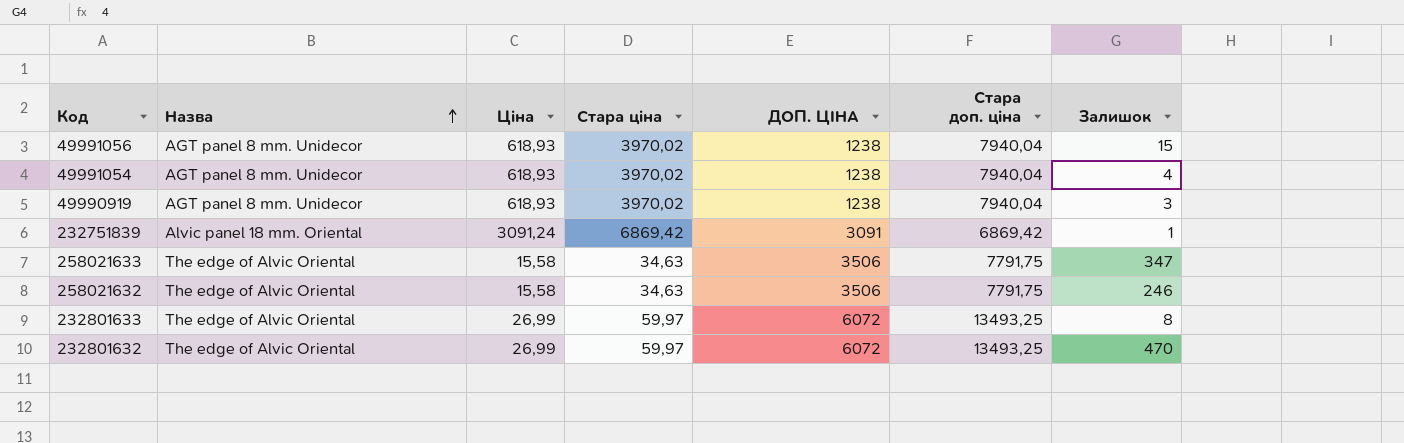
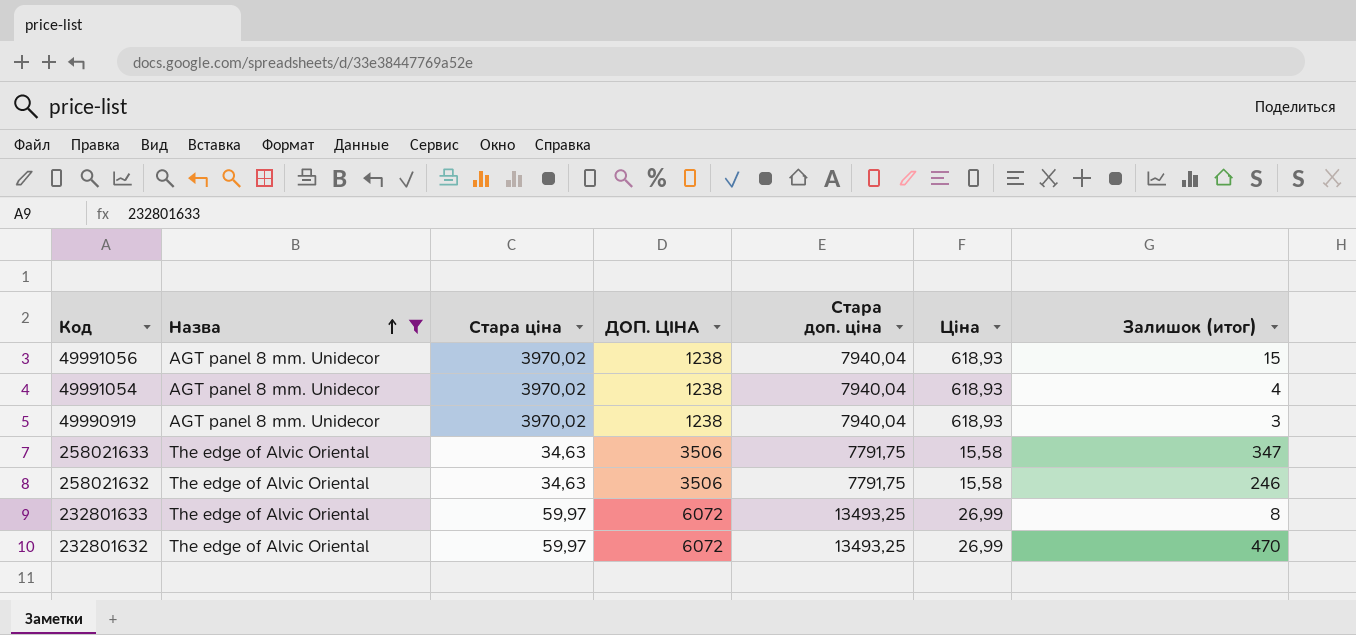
filter: none -> Назва != Alvic panel 18 mm. Oriental
column Ціна | position: 3 -> 6
column name: Залишок -> Залишок (итог)

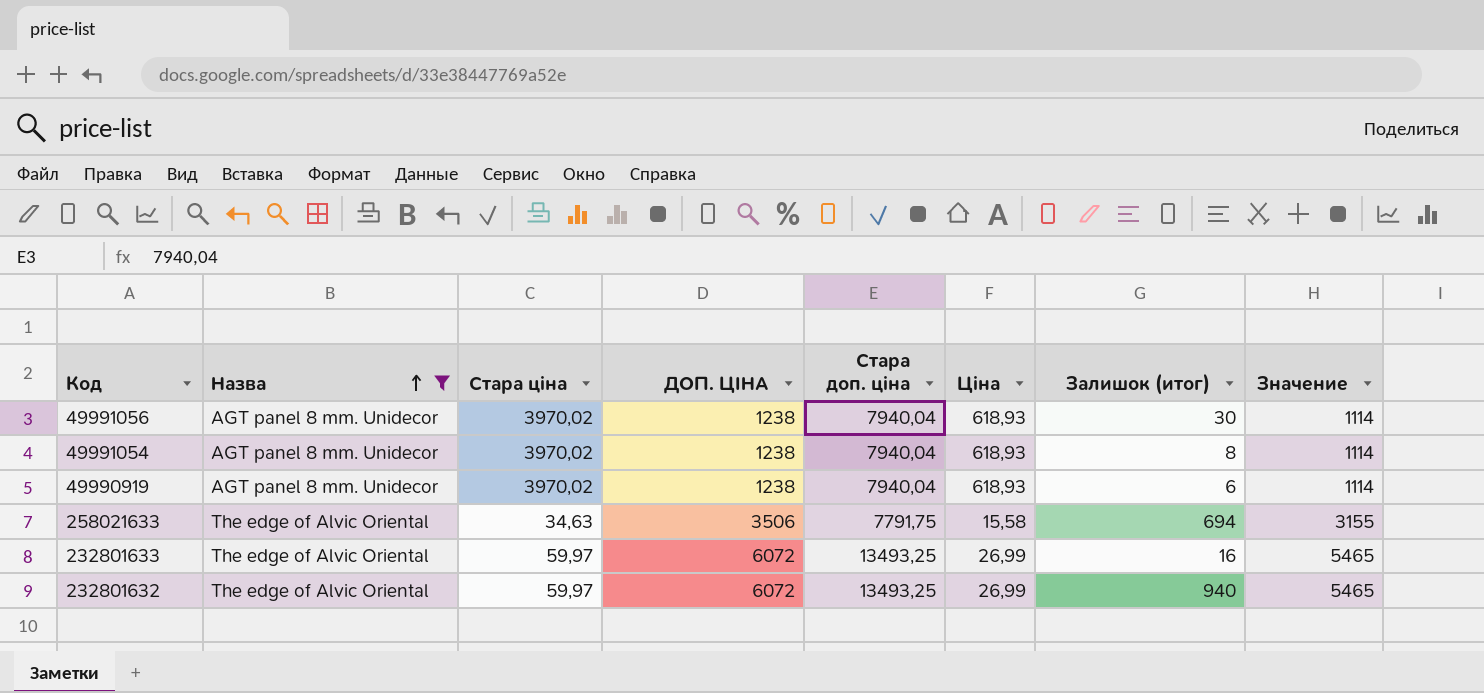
column Значение | formula: none -> [ДОП. ЦІНА] * 0,9
row 258021632: The edge of Alvic Oriental | 34,63 | 3506 | 7791,75 | 15,58 | 246 -> none
49991056 | Залишок (итог): 15 -> 30
49991054 | Залишок (итог): 4 -> 8
49990919 | Залишок (итог): 3 -> 6
258021633 | Залишок (итог): 347 -> 694
232801633 | Залишок (итог): 8 -> 16
232801632 | Залишок (итог): 470 -> 940

